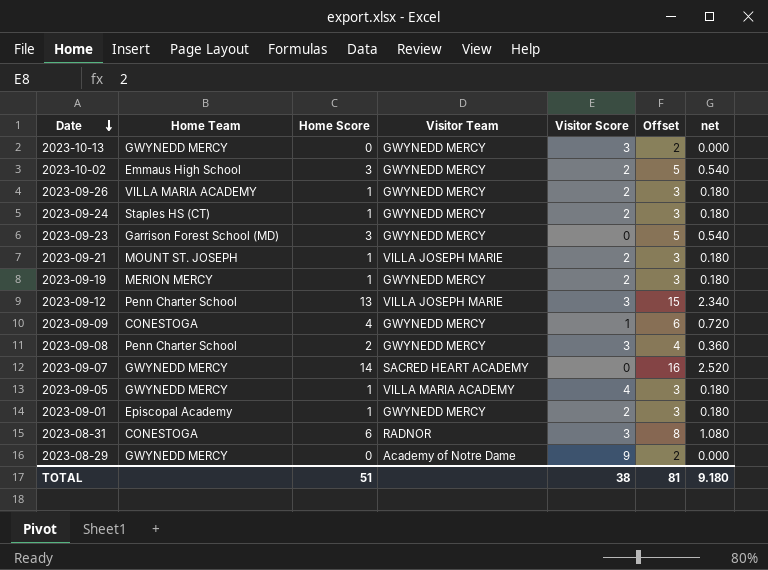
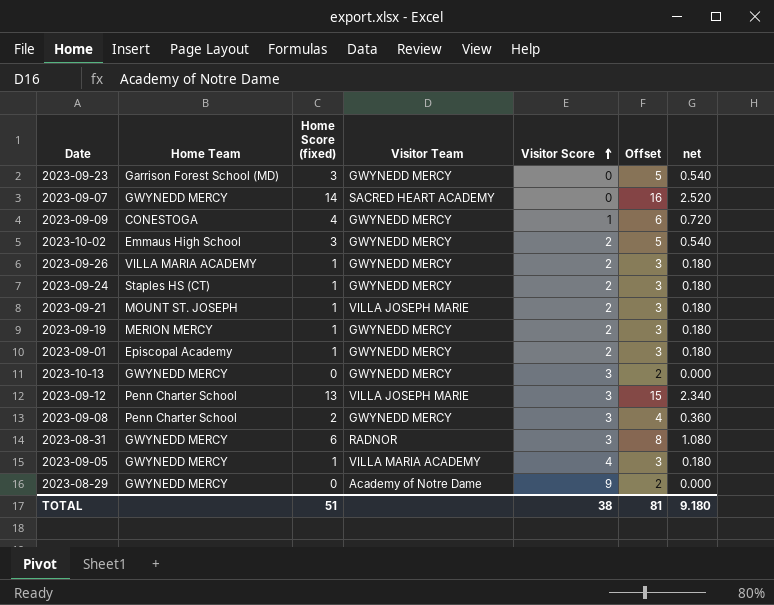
row order: Date descending -> Visitor Score ascending
column name: Home Score -> Home Score (fixed)
2023-08-31 | Home Team: CONESTOGA -> GWYNEDD MERCY

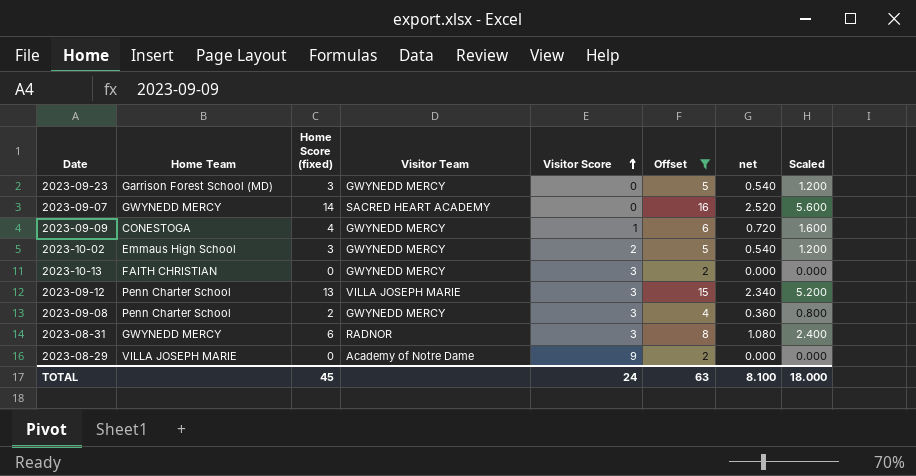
filter: none -> Offset != 3
column Scaled | formula: none -> [Home Score (fixed)] * 0.4
2023-10-13 | Home Team: GWYNEDD MERCY -> FAITH CHRISTIAN
2023-08-29 | Home Team: GWYNEDD MERCY -> VILLA JOSEPH MARIE
TOTAL | Home Score (fixed): 51 -> 45
TOTAL | Visitor Score: 38 -> 24
TOTAL | Offset: 81 -> 63
TOTAL | net: 9.180 -> 8.100

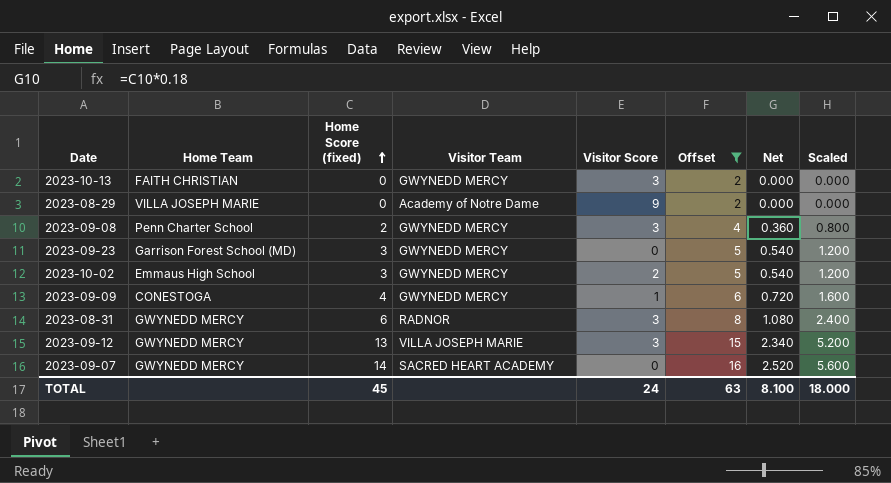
row order: Visitor Score ascending -> Home Score (fixed) ascending
column name: net -> Net
2023-09-12 | Home Team: Penn Charter School -> GWYNEDD MERCY

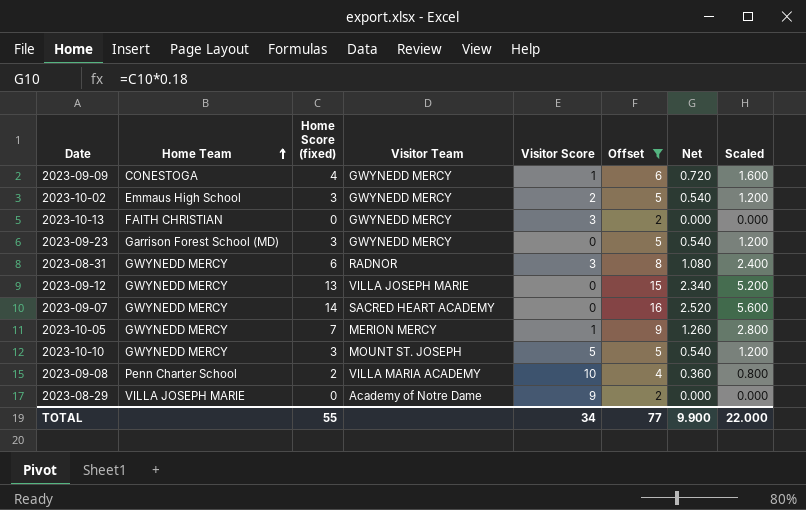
row order: Home Score (fixed) ascending -> Home Team ascending
2023-09-12 | Visitor Score: 3 -> 0
row 2023-10-05: none -> GWYNEDD MERCY | 7 | MERION MERCY | 1 | 9 | 1.260 | 2.800
row 2023-10-10: none -> GWYNEDD MERCY | 3 | MOUNT ST. JOSEPH | 5 | 5 | 0.540 | 1.200
2023-09-08 | Visitor Team: GWYNEDD MERCY -> VILLA MARIA ACADEMY
2023-09-08 | Visitor Score: 3 -> 10
TOTAL | Home Score (fixed): 45 -> 55
TOTAL | Visitor Score: 24 -> 34
TOTAL | Offset: 63 -> 77
TOTAL | Net: 8.100 -> 9.900
TOTAL | Scaled: 18.000 -> 22.000

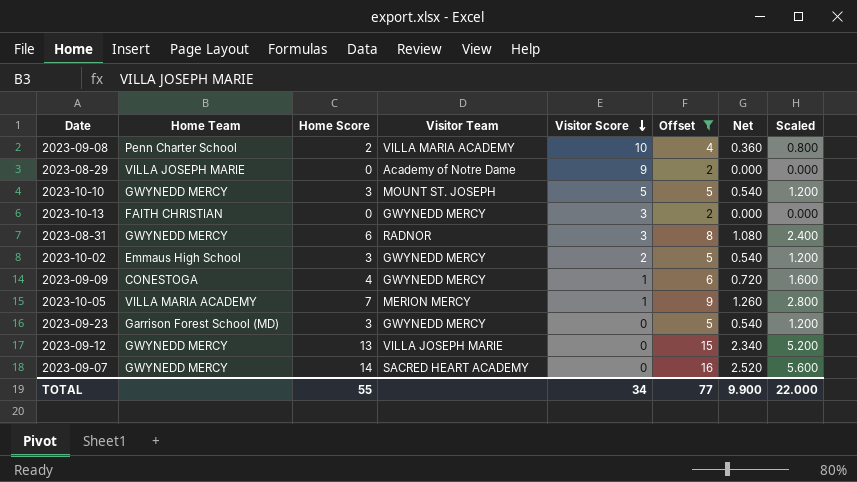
row order: Home Team ascending -> Visitor Score descending
column name: Home Score (fixed) -> Home Score
2023-10-05 | Home Team: GWYNEDD MERCY -> VILLA MARIA ACADEMY

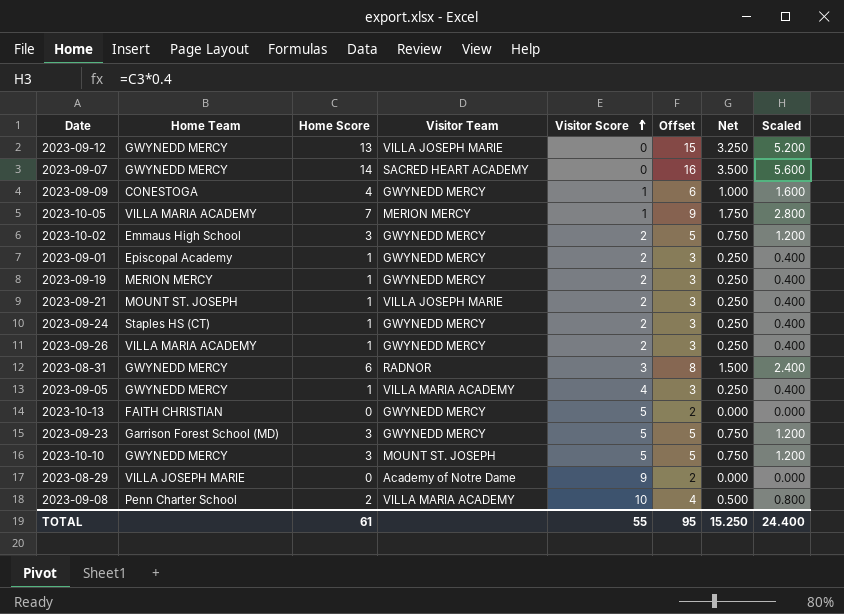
filter: Offset != 3 -> none
row order: Visitor Score descending -> Visitor Score ascending
column Net | formula: [Home Score] * 0.18 -> [Home Score] * 0.25
2023-10-13 | Visitor Score: 3 -> 5
2023-09-23 | Visitor Score: 0 -> 5
TOTAL | Home Score: 55 -> 61
TOTAL | Visitor Score: 34 -> 55
TOTAL | Offset: 77 -> 95
TOTAL | Net: 9.900 -> 15.250
TOTAL | Scaled: 22.000 -> 24.400

